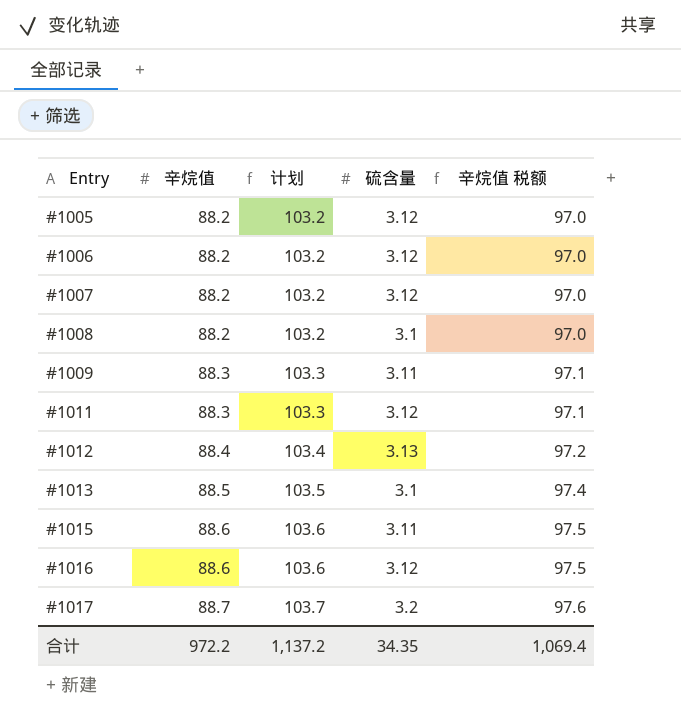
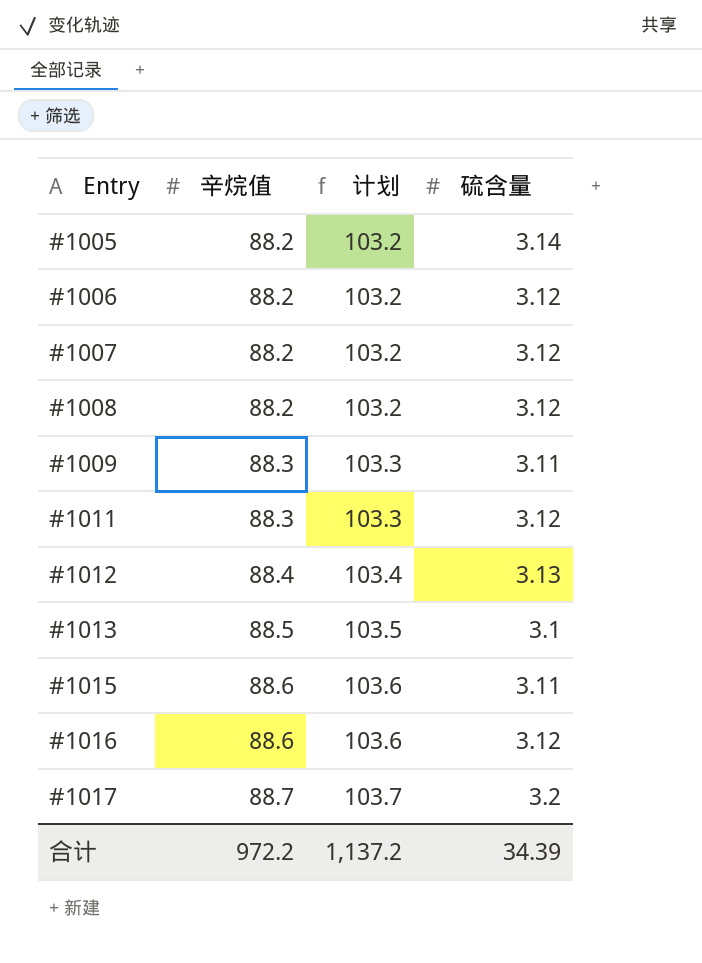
column 辛烷值 税额 | formula: [辛烷值] * 1.1 -> none
#1005 | 硫含量: 3.12 -> 3.14
#1008 | 硫含量: 3.1 -> 3.12
合计 | 硫含量: 34.35 -> 34.39

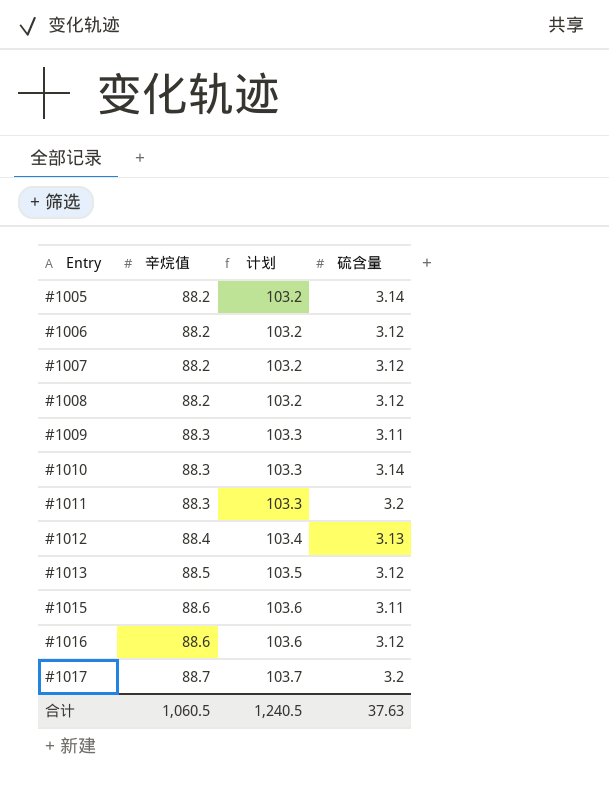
row #1010: none -> 88.3 | 103.3 | 3.14
#1011 | 硫含量: 3.12 -> 3.2
#1013 | 硫含量: 3.1 -> 3.12
合计 | 辛烷值: 972.2 -> 1,060.5
合计 | 计划: 1,137.2 -> 1,240.5
合计 | 硫含量: 34.39 -> 37.63

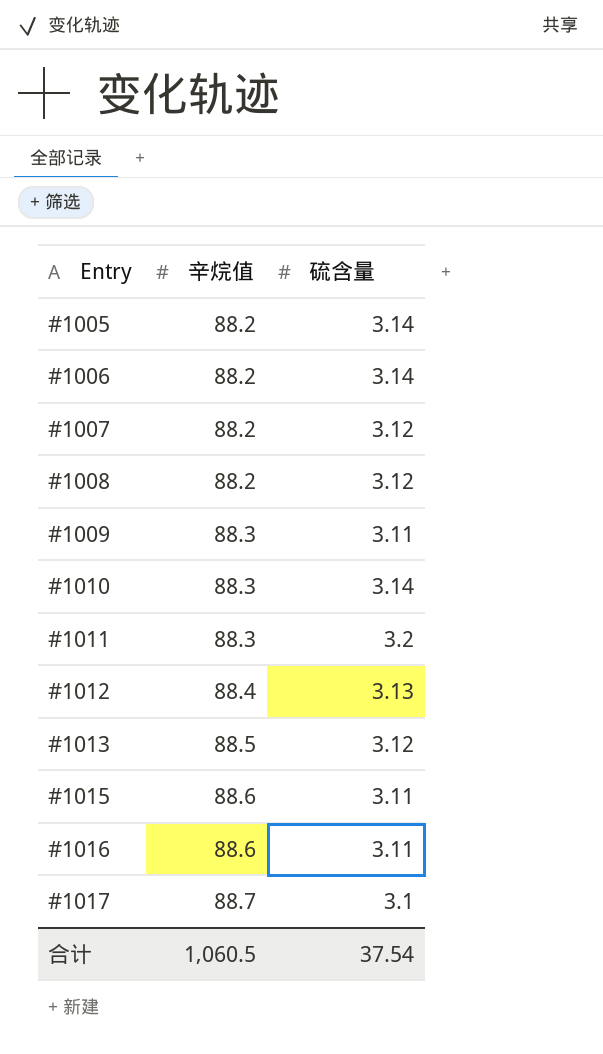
column 计划 | formula: [辛烷值] + 15 -> none
#1006 | 硫含量: 3.12 -> 3.14
#1016 | 硫含量: 3.12 -> 3.11
#1017 | 硫含量: 3.2 -> 3.1
合计 | 硫含量: 37.63 -> 37.54

